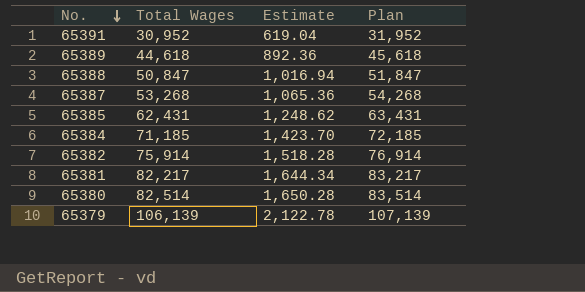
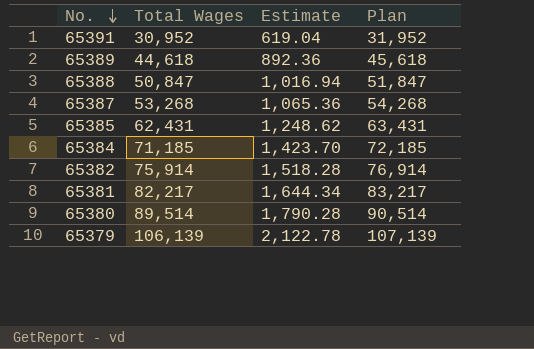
65380 | Total Wages: 82,514 -> 89,514
65380 | Estimate: 1,650.28 -> 1,790.28
65380 | Plan: 83,514 -> 90,514

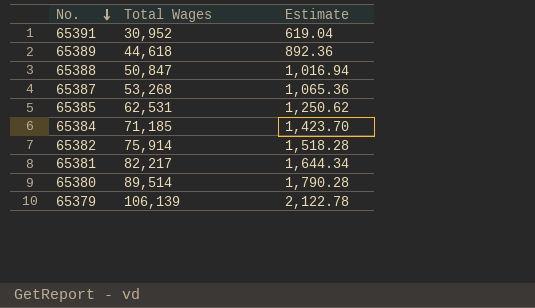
column Plan | formula: [Total Wages] + 1000 -> none
65385 | Total Wages: 62,431 -> 62,531
65385 | Estimate: 1,248.62 -> 1,250.62

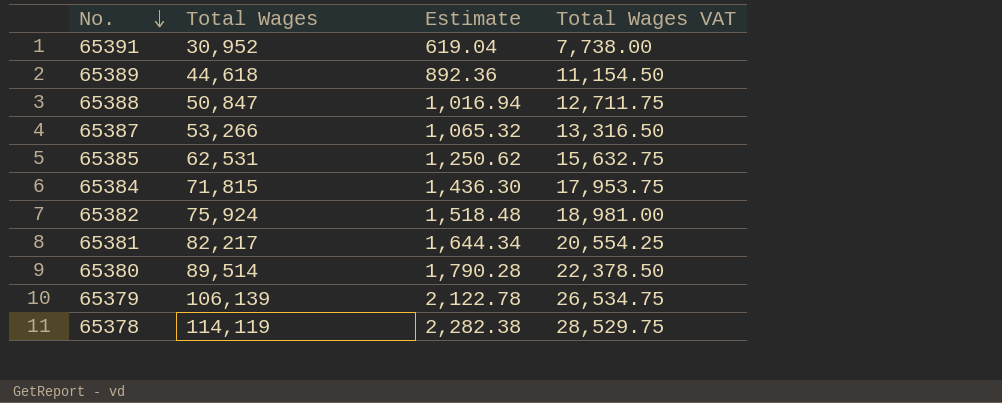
column Total Wages VAT | formula: none -> [Total Wages] * 0.25
65387 | Total Wages: 53,268 -> 53,266
65387 | Estimate: 1,065.36 -> 1,065.32
65384 | Total Wages: 71,185 -> 71,815
65384 | Estimate: 1,423.70 -> 1,436.30
65382 | Total Wages: 75,914 -> 75,924
65382 | Estimate: 1,518.28 -> 1,518.48
row 65378: none -> 114,119 | 2,282.38 | 28,529.75

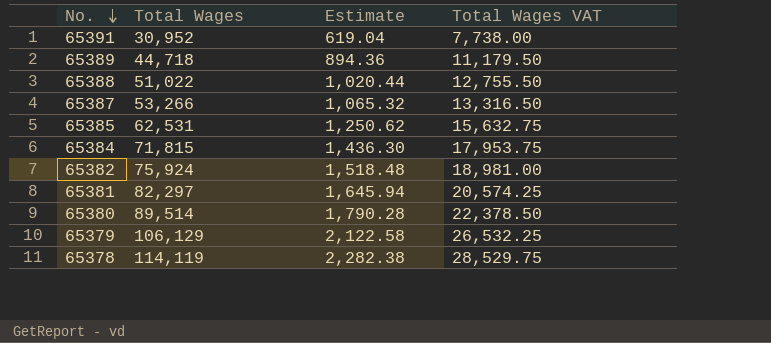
65389 | Total Wages: 44,618 -> 44,718
65389 | Estimate: 892.36 -> 894.36
65389 | Total Wages VAT: 11,154.50 -> 11,179.50
65388 | Total Wages: 50,847 -> 51,022
65388 | Estimate: 1,016.94 -> 1,020.44
65388 | Total Wages VAT: 12,711.75 -> 12,755.50
65381 | Total Wages: 82,217 -> 82,297
65381 | Estimate: 1,644.34 -> 1,645.94
65381 | Total Wages VAT: 20,554.25 -> 20,574.25
65379 | Total Wages: 106,139 -> 106,129
65379 | Estimate: 2,122.78 -> 2,122.58
65379 | Total Wages VAT: 26,534.75 -> 26,532.25

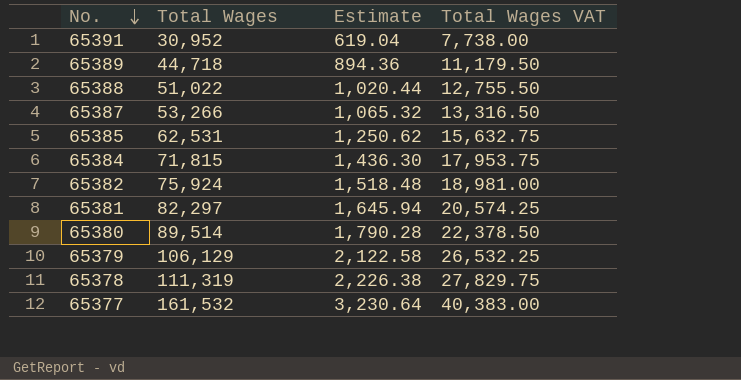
65378 | Total Wages: 114,119 -> 111,319
65378 | Estimate: 2,282.38 -> 2,226.38
65378 | Total Wages VAT: 28,529.75 -> 27,829.75
row 65377: none -> 161,532 | 3,230.64 | 40,383.00

